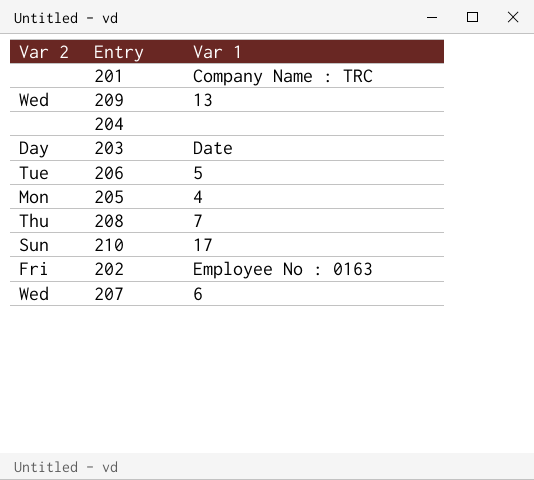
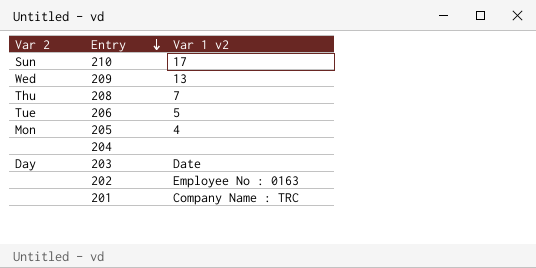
row order: none -> Entry descending
column name: Var 1 -> Var 1 v2
row 207: Wed | 6 -> none
202 | Var 2: Fri -> none

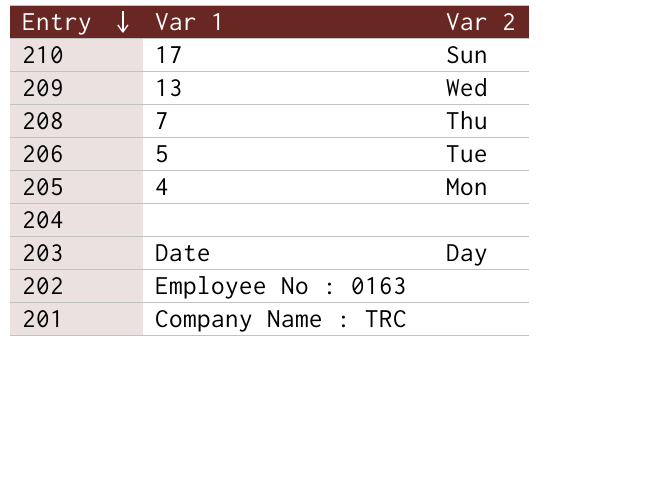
column name: Var 1 v2 -> Var 1
column Var 2 | position: 1 -> 3

